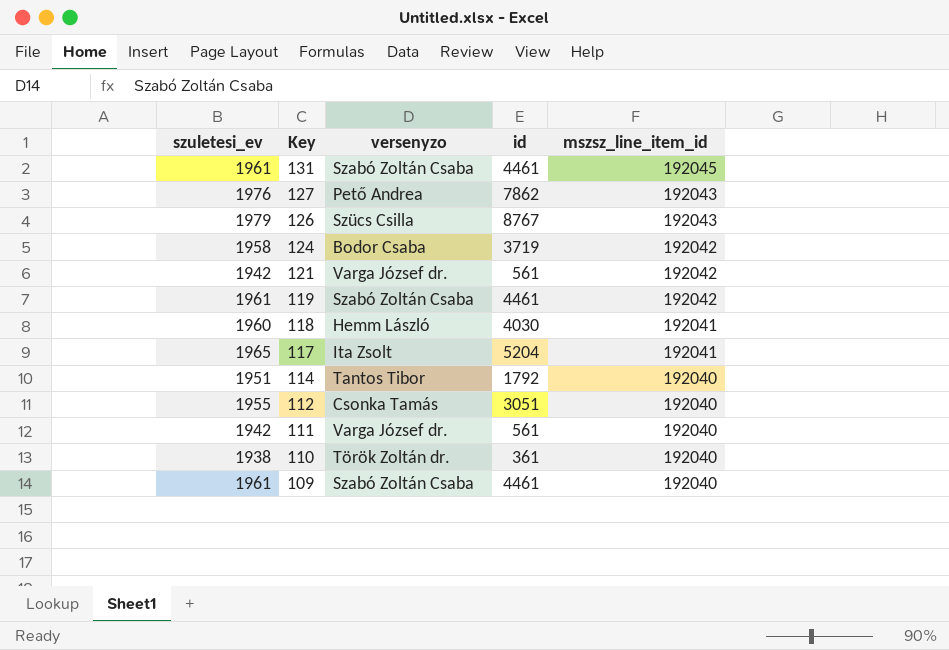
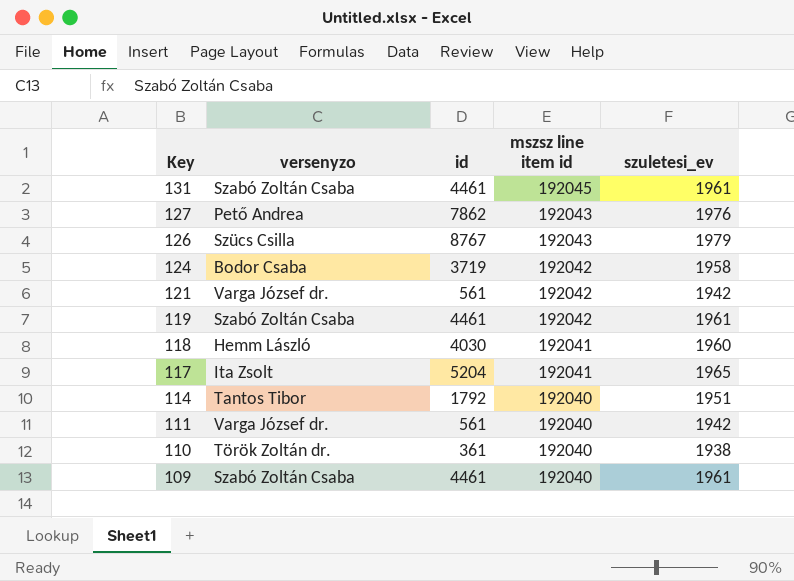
column name: mszsz_line_item_id -> mszsz line item id
column szuletesi_ev | position: 1 -> 5
row 112: 1955 | Csonka Tamás | 3051 | 192040 -> none

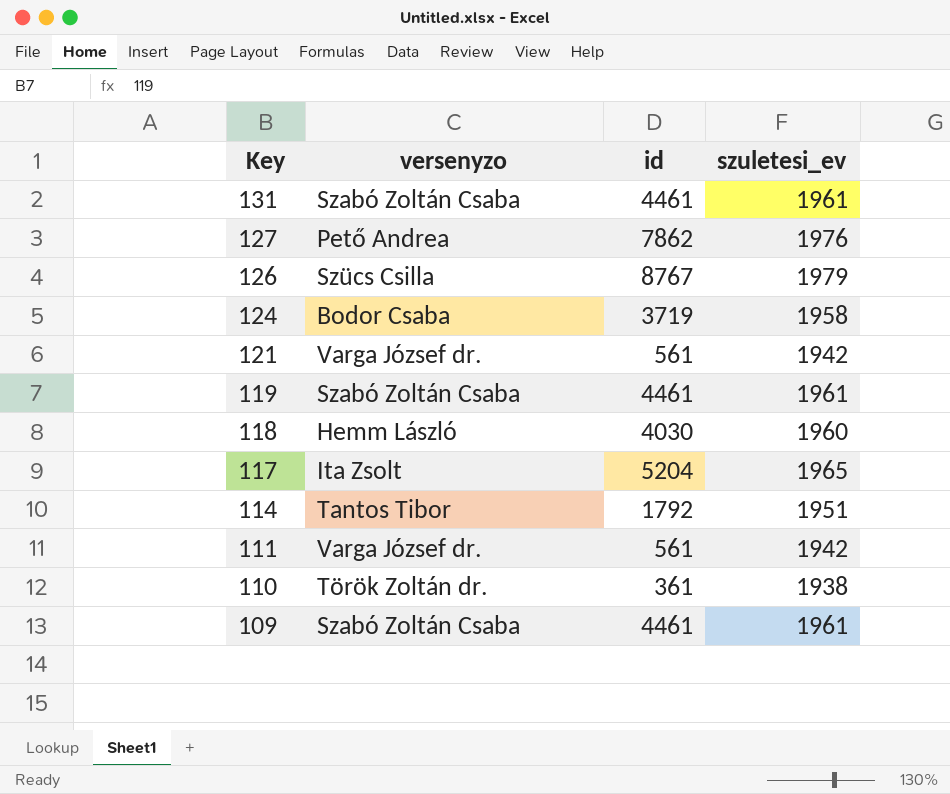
column mszsz line item id | position: 4 -> none

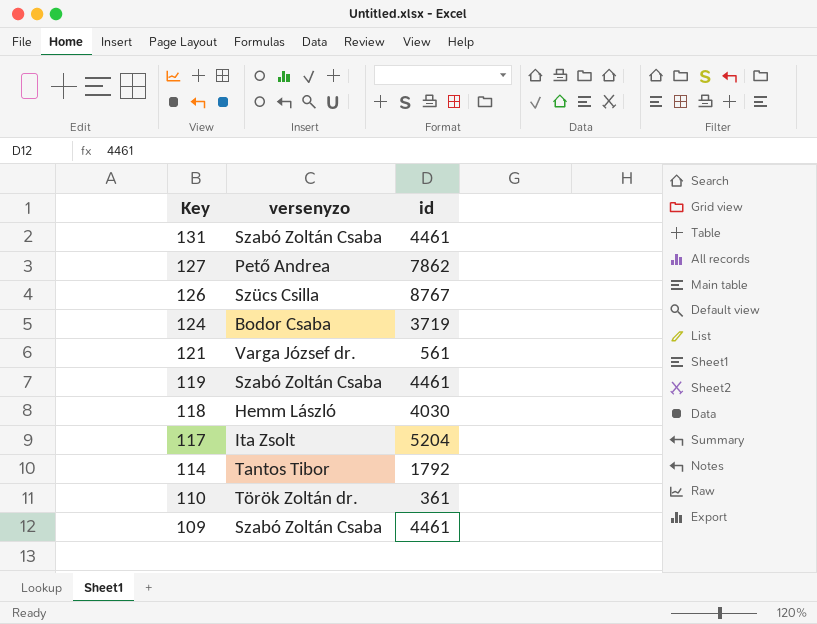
column szuletesi_ev | position: 4 -> none
row 111: Varga József dr. | 561 | 1942 -> none

